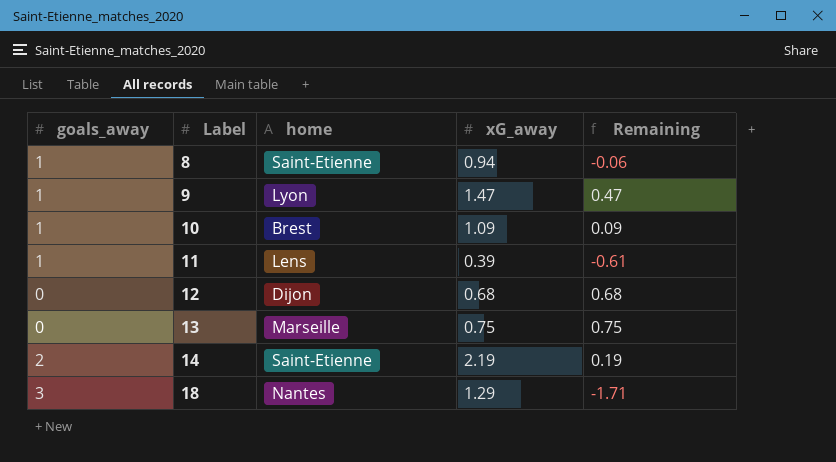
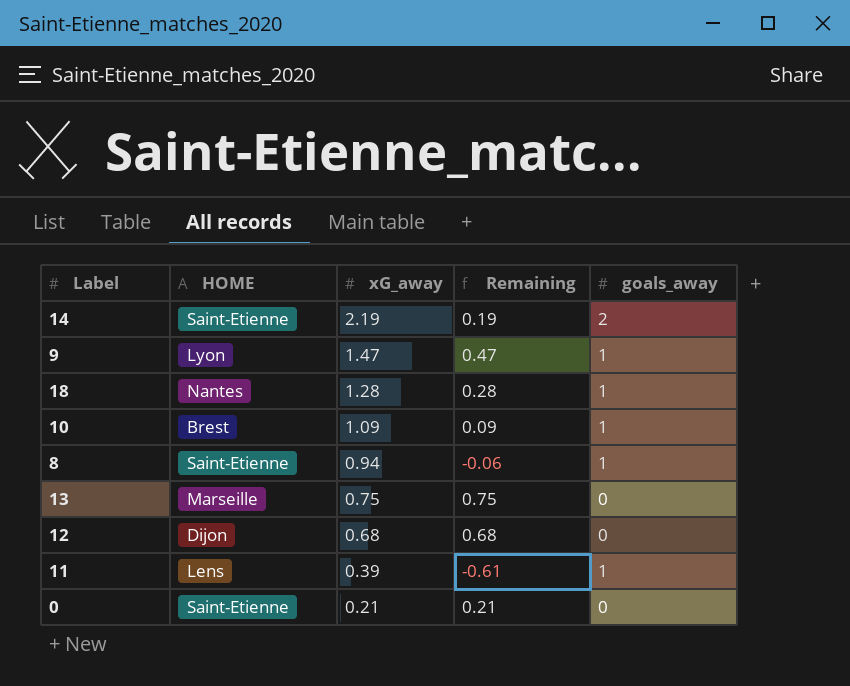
row order: Label ascending -> xG_away descending
column name: home -> HOME
column goals_away | position: 1 -> 5
18 | xG_away: 1.29 -> 1.28
18 | Remaining: -1.71 -> 0.28
18 | goals_away: 3 -> 1
row 0: none -> Saint-Etienne | 0.21 | 0.21 | 0

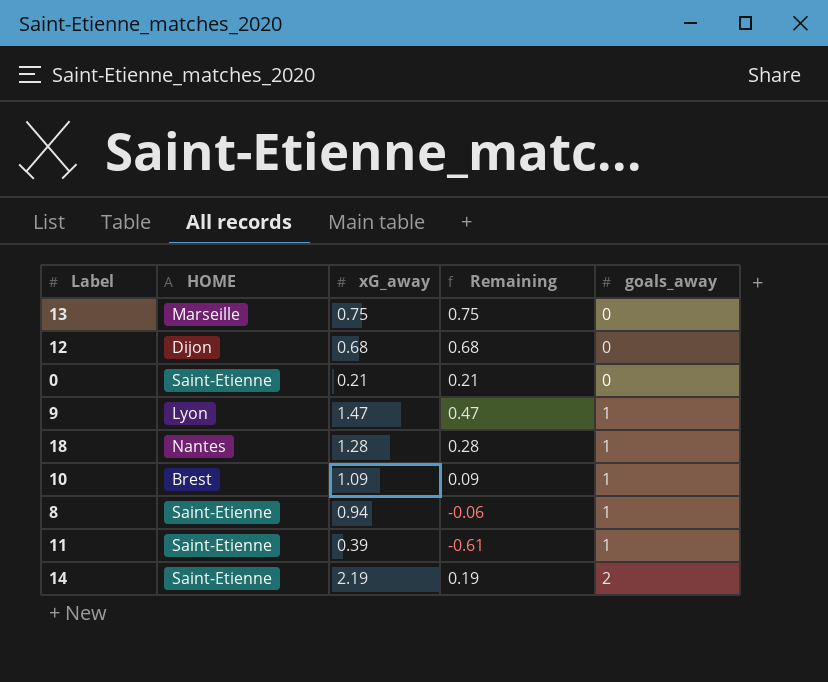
row order: xG_away descending -> goals_away ascending
11 | HOME: Lens -> Saint-Etienne

